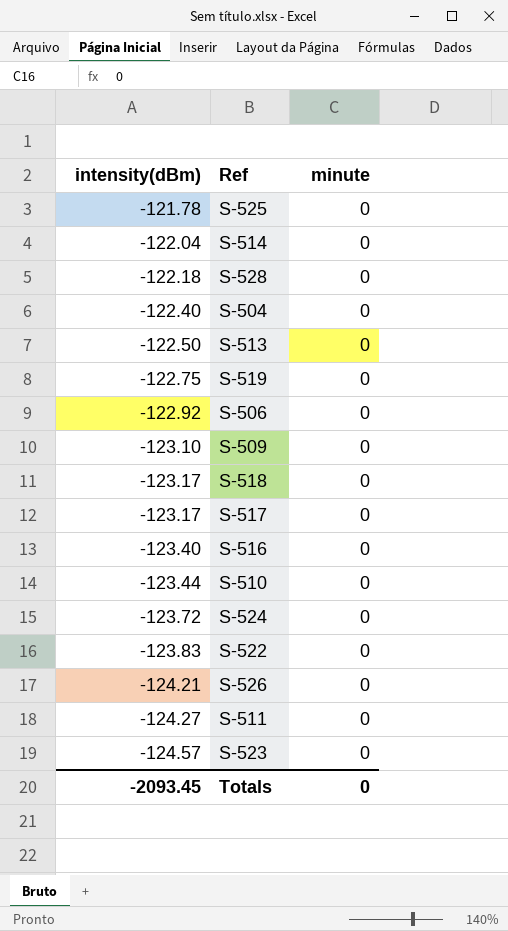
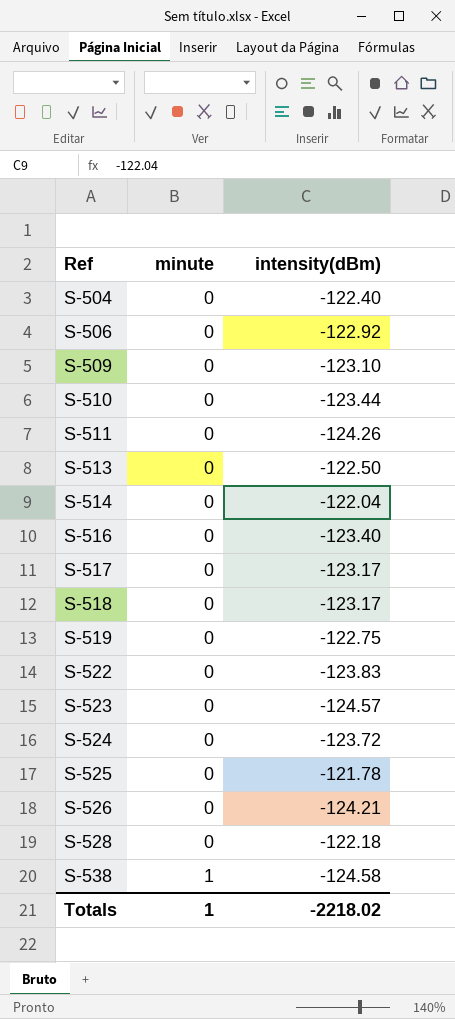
row order: intensity(dBm) descending -> Ref ascending
column intensity(dBm) | position: 1 -> 3
S-511 | intensity(dBm): -124.27 -> -124.26
row S-538: none -> 1 | -124.58
Totals | minute: 0 -> 1
Totals | intensity(dBm): -2093.45 -> -2218.02

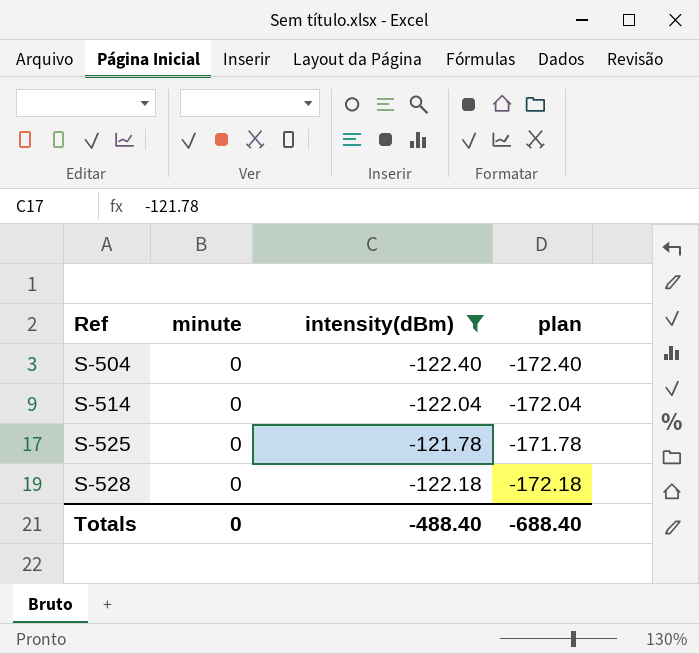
filter: none -> intensity(dBm) >= -122.40
column plan | formula: none -> [intensity(dBm)] - 50
Totals | minute: 1 -> 0
Totals | intensity(dBm): -2218.02 -> -488.40

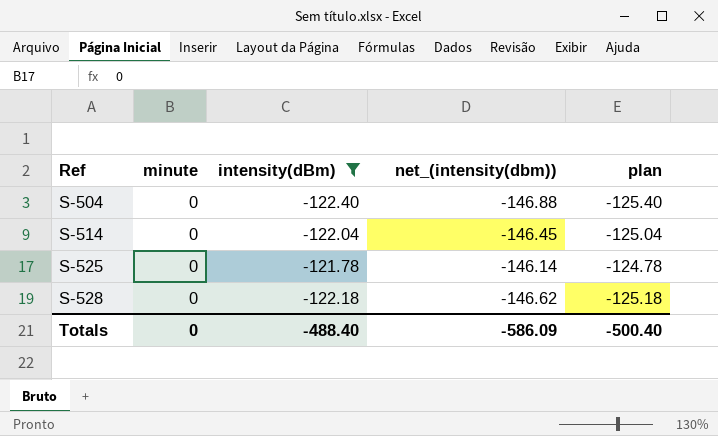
column net_(intensity(dbm)) | formula: none -> [intensity(dBm)] * 1.2
column plan | formula: [intensity(dBm)] - 50 -> [intensity(dBm)] - 3
Totals | plan: -688.40 -> -500.40

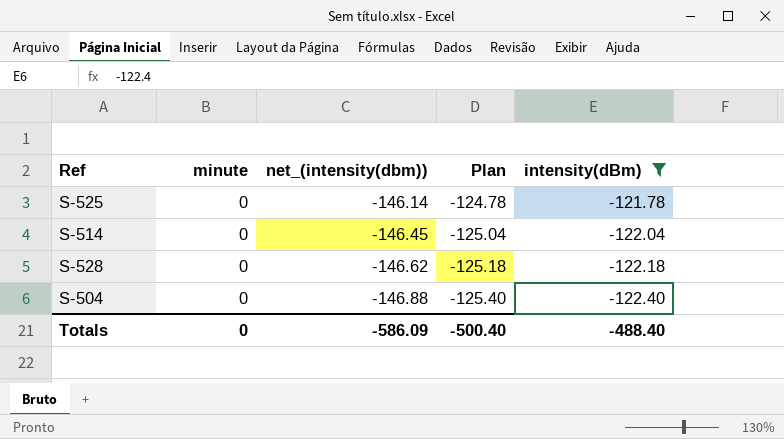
row order: Ref ascending -> net_(intensity(dbm)) descending
column name: plan -> Plan
column intensity(dBm) | position: 3 -> 5

